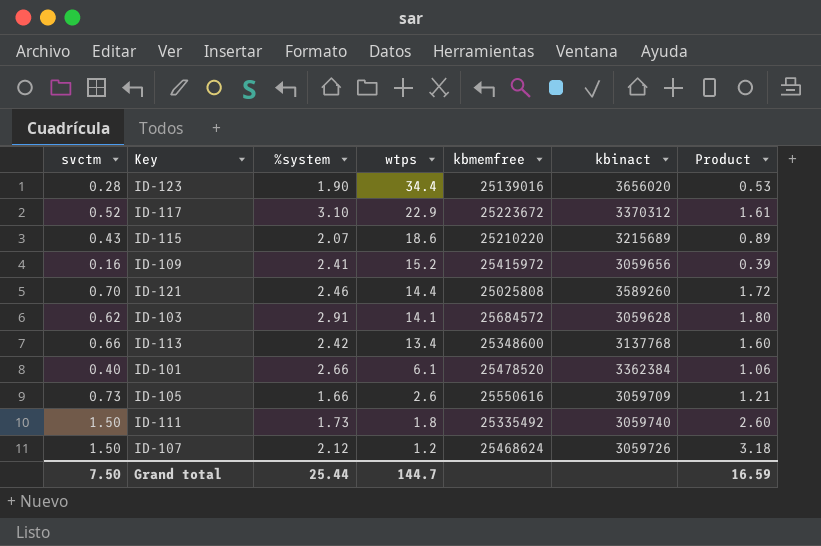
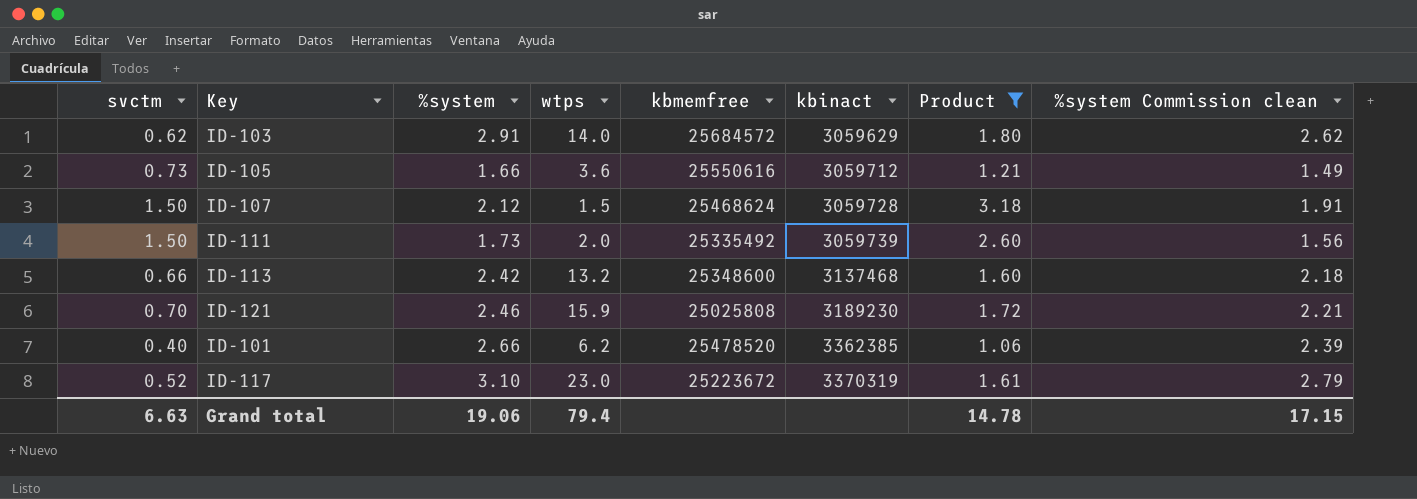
filter: none -> Product >= 1.06
row order: wtps descending -> kbinact ascending
column %system Commission clean | formula: none -> [%system] * 0.9
ID-103 | wtps: 14.1 -> 14.0
ID-103 | kbinact: 3059628 -> 3059629
ID-105 | wtps: 2.6 -> 3.6
ID-105 | kbinact: 3059709 -> 3059712
ID-107 | wtps: 1.2 -> 1.5
ID-107 | kbinact: 3059726 -> 3059728
ID-111 | wtps: 1.8 -> 2.0
ID-111 | kbinact: 3059740 -> 3059739
ID-113 | wtps: 13.4 -> 13.2
ID-113 | kbinact: 3137768 -> 3137468
ID-121 | wtps: 14.4 -> 15.9
ID-121 | kbinact: 3589260 -> 3189230
ID-101 | wtps: 6.1 -> 6.2
ID-101 | kbinact: 3362384 -> 3362385
ID-117 | wtps: 22.9 -> 23.0
ID-117 | kbinact: 3370312 -> 3370319
Grand total | svctm: 7.50 -> 6.63
Grand total | %system: 25.44 -> 19.06
Grand total | wtps: 144.7 -> 79.4
Grand total | Product: 16.59 -> 14.78

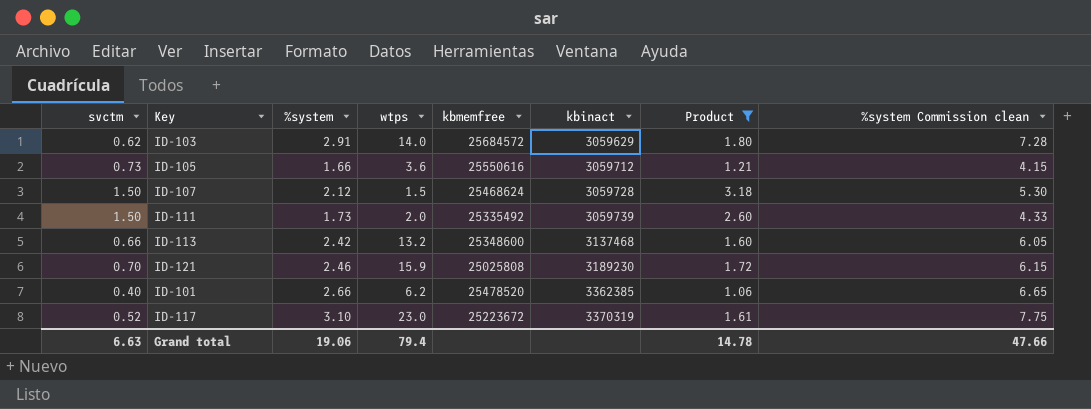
column %system Commission clean | formula: [%system] * 0.9 -> [%system] * 2.5
Grand total | %system Commission clean: 17.15 -> 47.66

